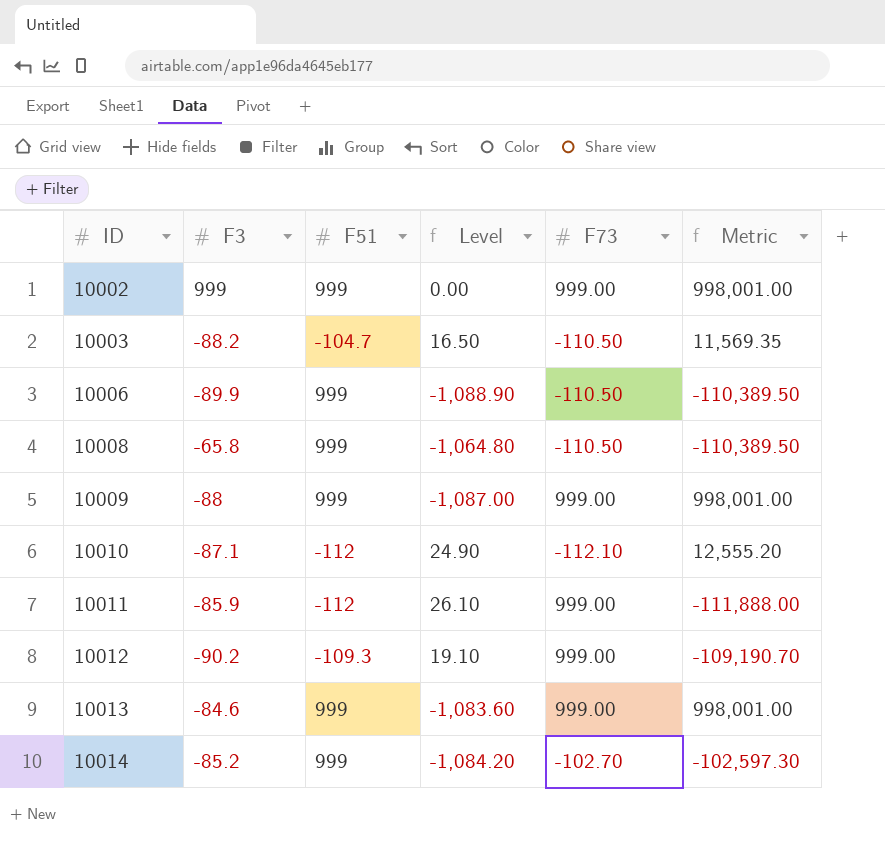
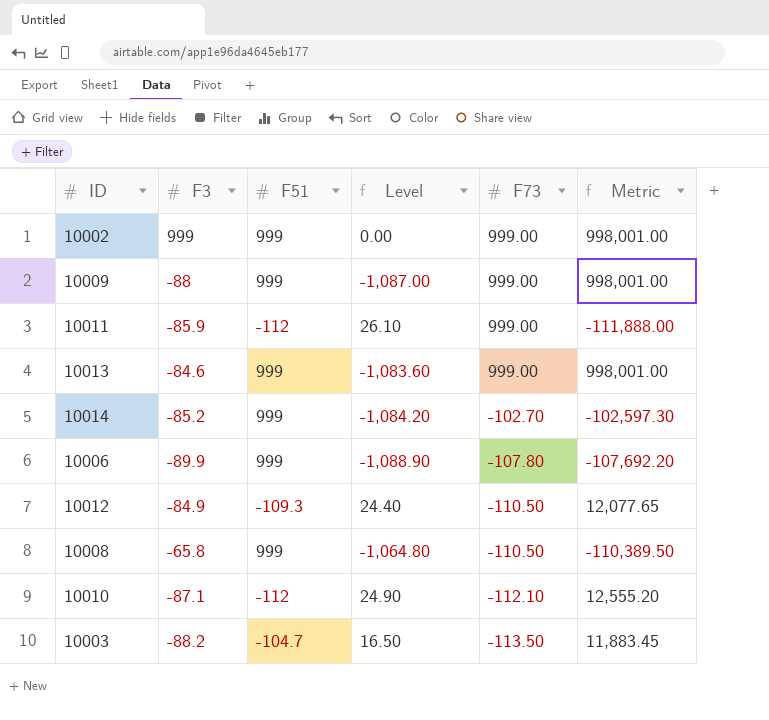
row order: ID ascending -> F73 descending
10006 | F73: -110.50 -> -107.80
10006 | Metric: -110,389.50 -> -107,692.20
10012 | F3: -90.2 -> -84.9
10012 | Level: 19.10 -> 24.40
10012 | F73: 999.00 -> -110.50
10012 | Metric: -109,190.70 -> 12,077.65
10003 | F73: -110.50 -> -113.50
10003 | Metric: 11,569.35 -> 11,883.45

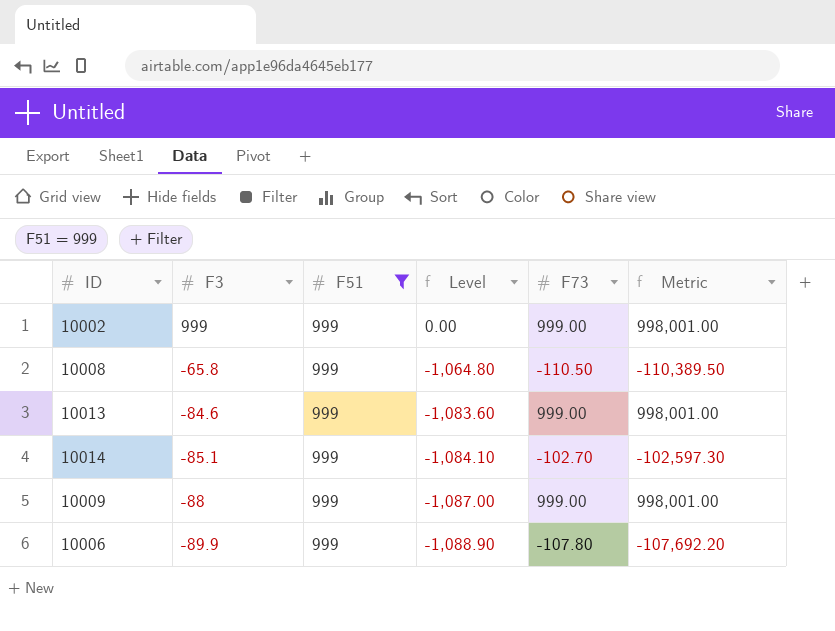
filter: none -> F51 = 999
row order: F73 descending -> F3 descending
10014 | F3: -85.2 -> -85.1
10014 | Level: -1,084.20 -> -1,084.10

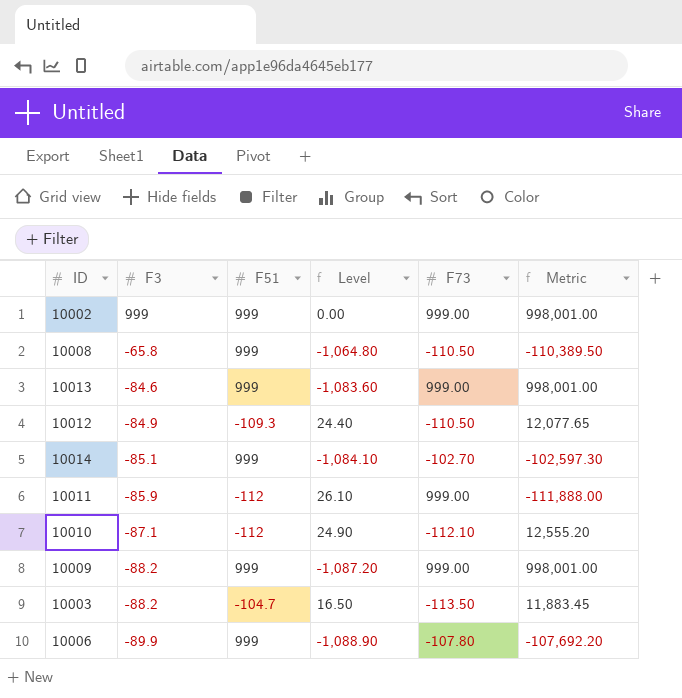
filter: F51 = 999 -> none
10009 | F3: -88 -> -88.2
10009 | Level: -1,087.00 -> -1,087.20

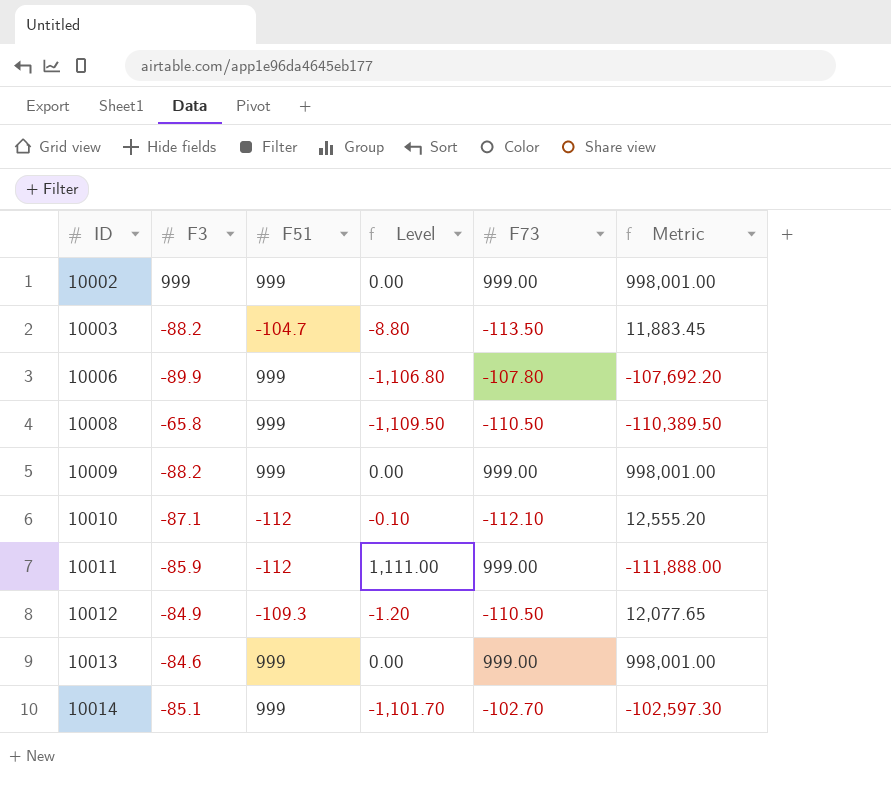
row order: F3 descending -> ID ascending
column Level | formula: [F3] - [F51] -> [F73] - [F51]

